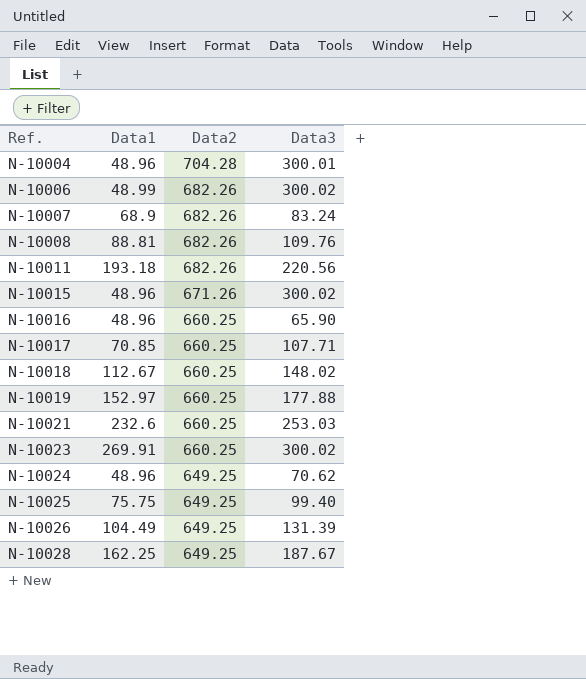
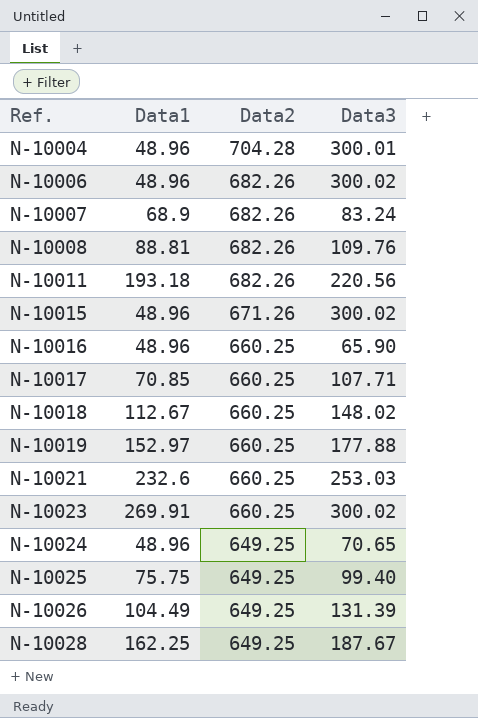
N-10006 | Data1: 48.99 -> 48.96
N-10024 | Data3: 70.62 -> 70.65

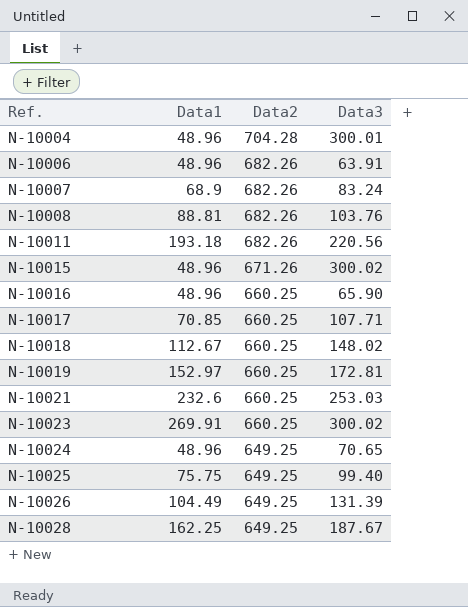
N-10006 | Data3: 300.02 -> 63.91
N-10008 | Data3: 109.76 -> 103.76
N-10019 | Data3: 177.88 -> 172.81

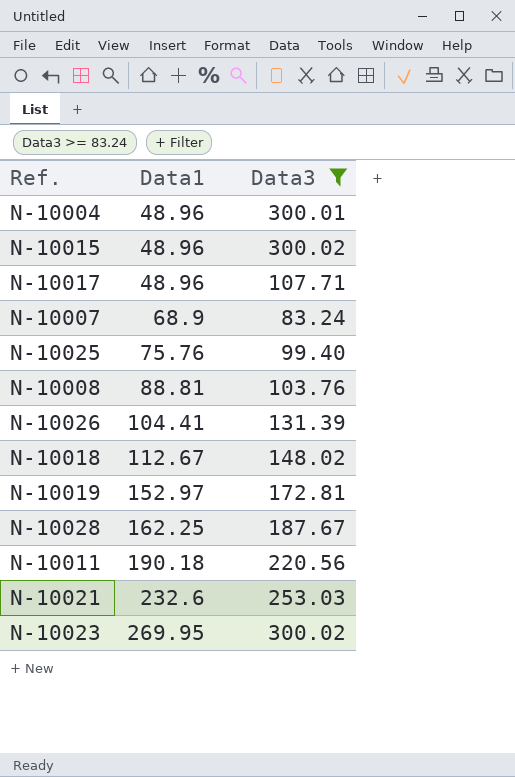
filter: none -> Data3 >= 83.24
row order: Ref. ascending -> Data1 ascending
column Data2 | position: 3 -> none
N-10017 | Data1: 70.85 -> 48.96
N-10025 | Data1: 75.75 -> 75.76
N-10026 | Data1: 104.49 -> 104.41
N-10011 | Data1: 193.18 -> 190.18
N-10023 | Data1: 269.91 -> 269.95

